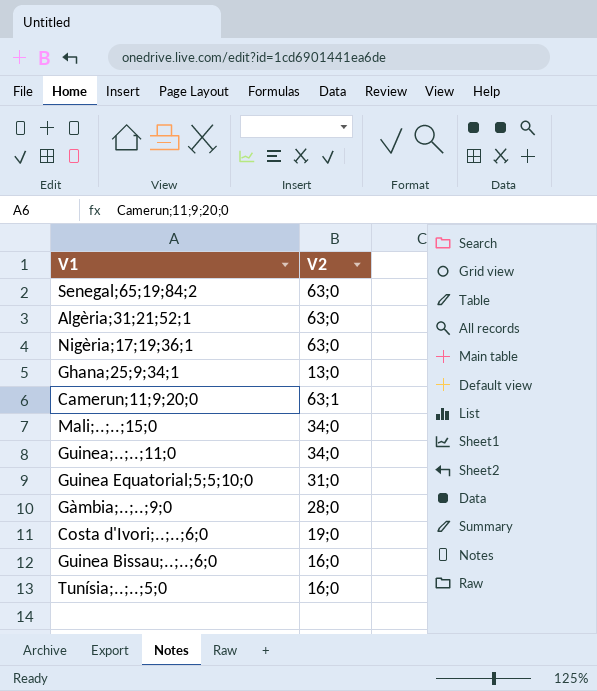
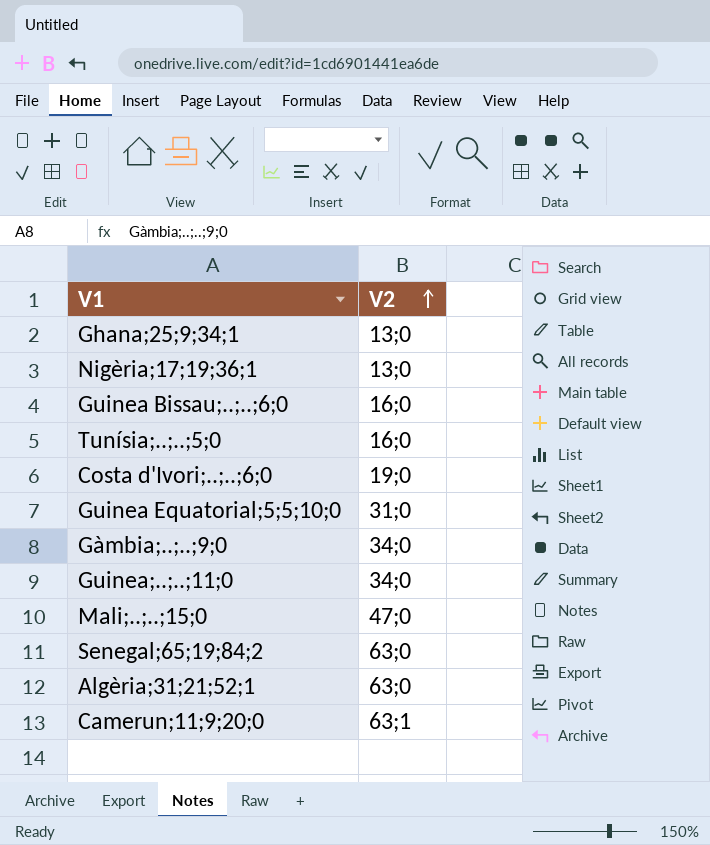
row order: none -> V2 ascending
Nigèria;17;19;36;1 | V2: 63;0 -> 13;0
Gàmbia;..;..;9;0 | V2: 28;0 -> 34;0
Mali;..;..;15;0 | V2: 34;0 -> 47;0

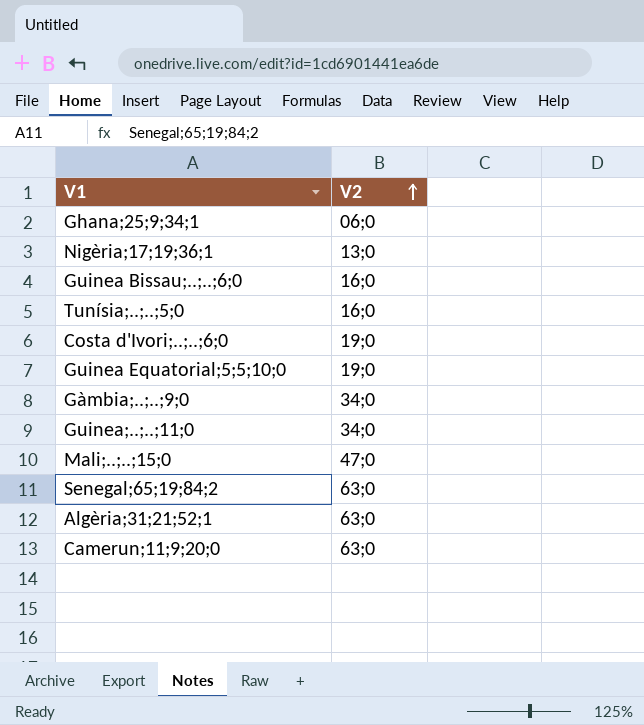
Ghana;25;9;34;1 | V2: 13;0 -> 06;0
Guinea Equatorial;5;5;10;0 | V2: 31;0 -> 19;0
Camerun;11;9;20;0 | V2: 63;1 -> 63;0

